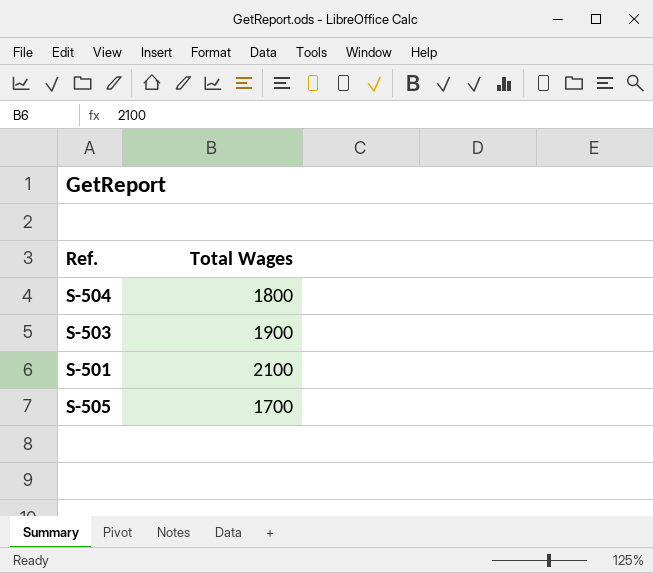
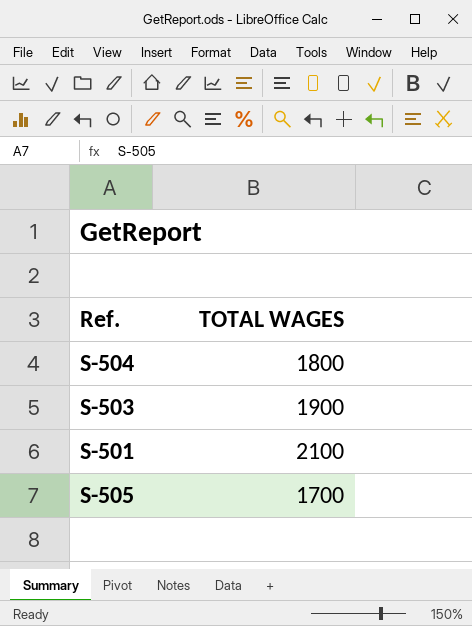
column name: Total Wages -> TOTAL WAGES

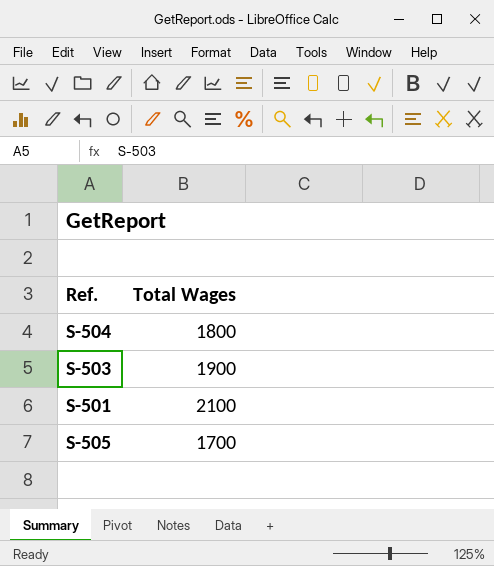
column name: TOTAL WAGES -> Total Wages

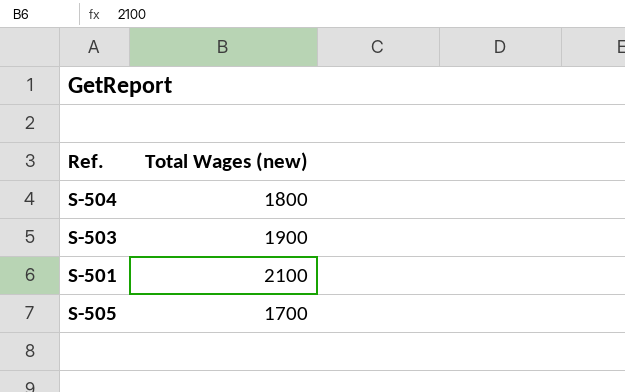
column name: Total Wages -> Total Wages (new)

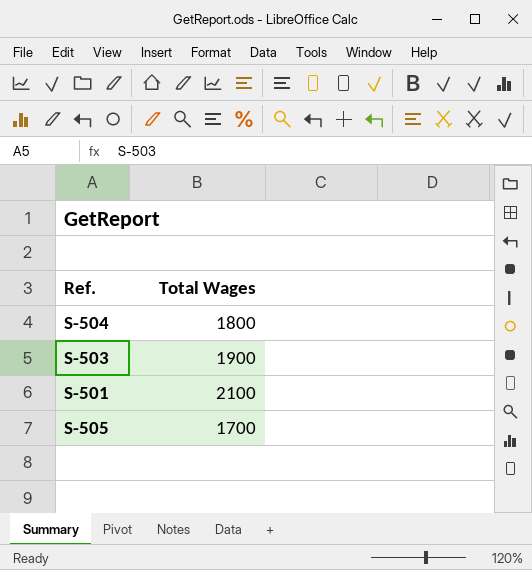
column name: Total Wages (new) -> Total Wages

